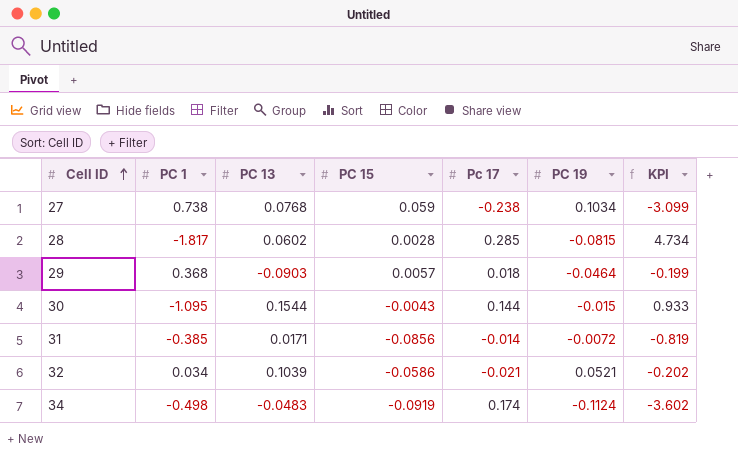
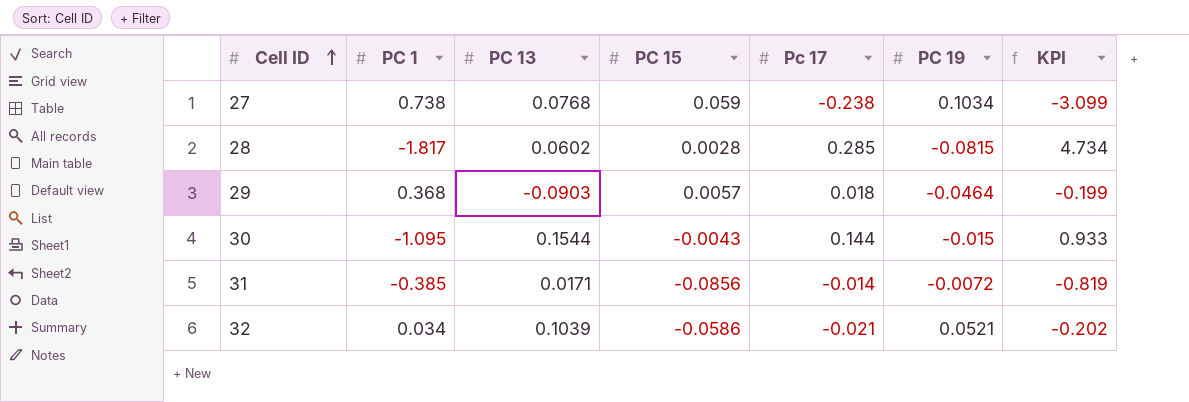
row 34: -0.498 | -0.0483 | -0.0919 | 0.174 | -0.1124 | -3.602 -> none

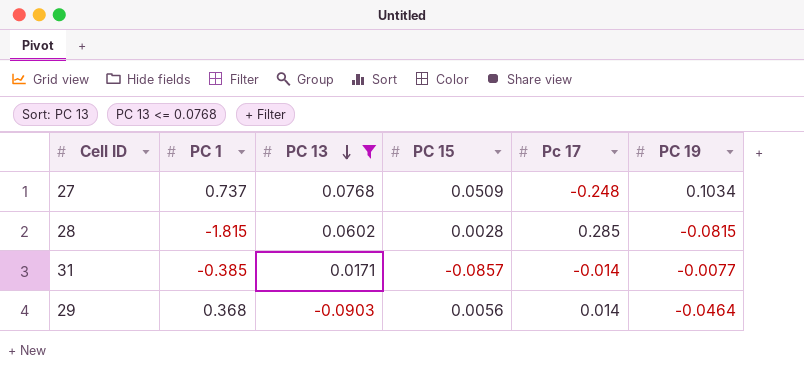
filter: none -> PC 13 <= 0.0768
row order: Cell ID ascending -> PC 13 descending
column KPI | formula: [Pc 17] / [PC 13] -> none
27 | PC 1: 0.738 -> 0.737
27 | PC 15: 0.059 -> 0.0509
27 | Pc 17: -0.238 -> -0.248
28 | PC 1: -1.817 -> -1.815
31 | PC 15: -0.0856 -> -0.0857
31 | PC 19: -0.0072 -> -0.0077
29 | PC 15: 0.0057 -> 0.0056
29 | Pc 17: 0.018 -> 0.014

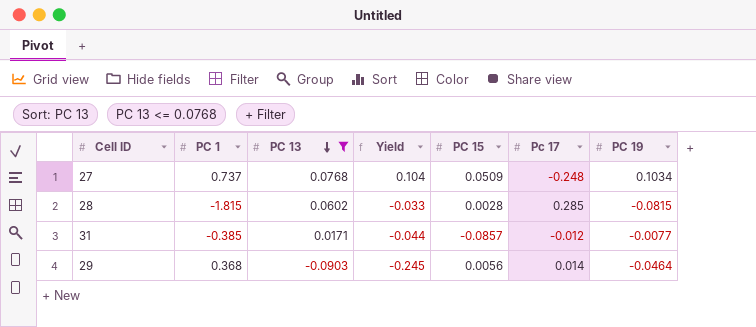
column Yield | formula: none -> [PC 13] / [PC 1]
31 | Pc 17: -0.014 -> -0.012

